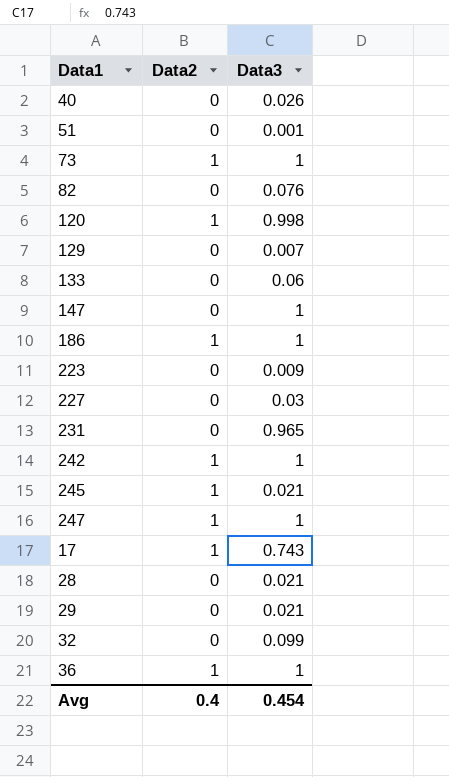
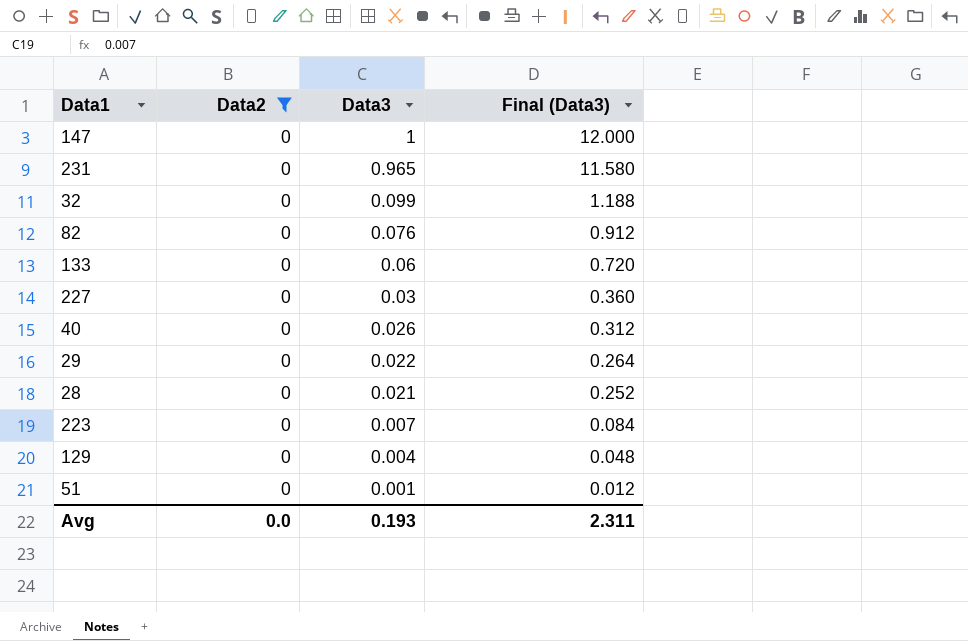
filter: none -> Data2 = 0
row order: none -> Data3 descending
column Final (Data3) | formula: none -> [Data3] * 12
29 | Data3: 0.021 -> 0.022
223 | Data3: 0.009 -> 0.007
129 | Data3: 0.007 -> 0.004
Avg | Data2: 0.4 -> 0.0
Avg | Data3: 0.454 -> 0.193

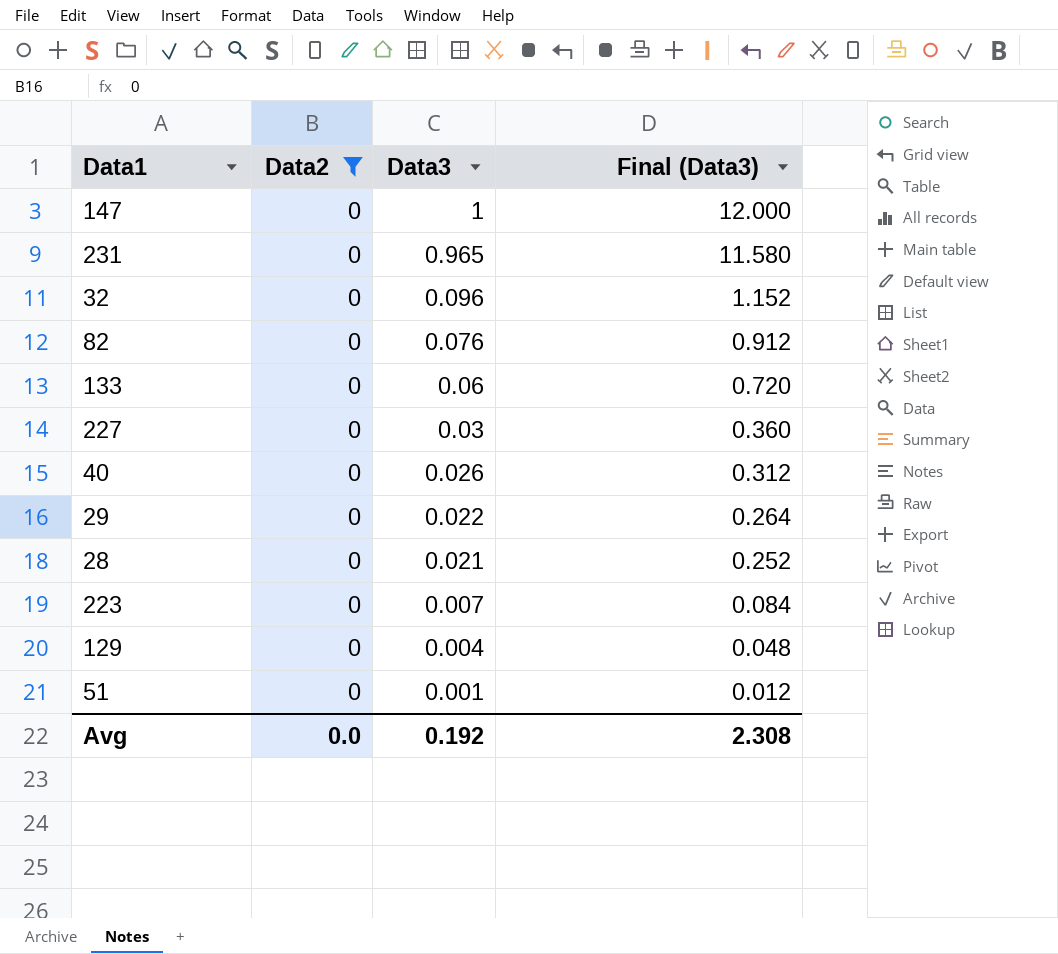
32 | Data3: 0.099 -> 0.096
32 | Final (Data3): 1.188 -> 1.152
Avg | Data3: 0.193 -> 0.192
Avg | Final (Data3): 2.311 -> 2.308

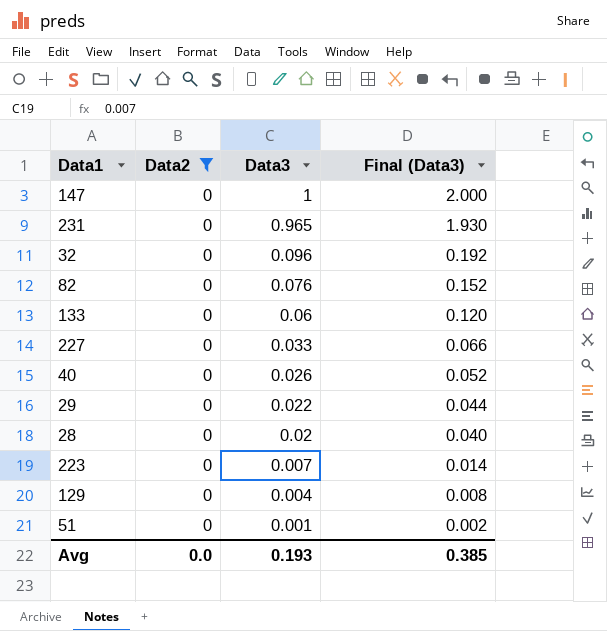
column Final (Data3) | formula: [Data3] * 12 -> [Data3] * 2
227 | Data3: 0.03 -> 0.033
28 | Data3: 0.021 -> 0.02
Avg | Data3: 0.192 -> 0.193
Avg | Final (Data3): 2.308 -> 0.385

